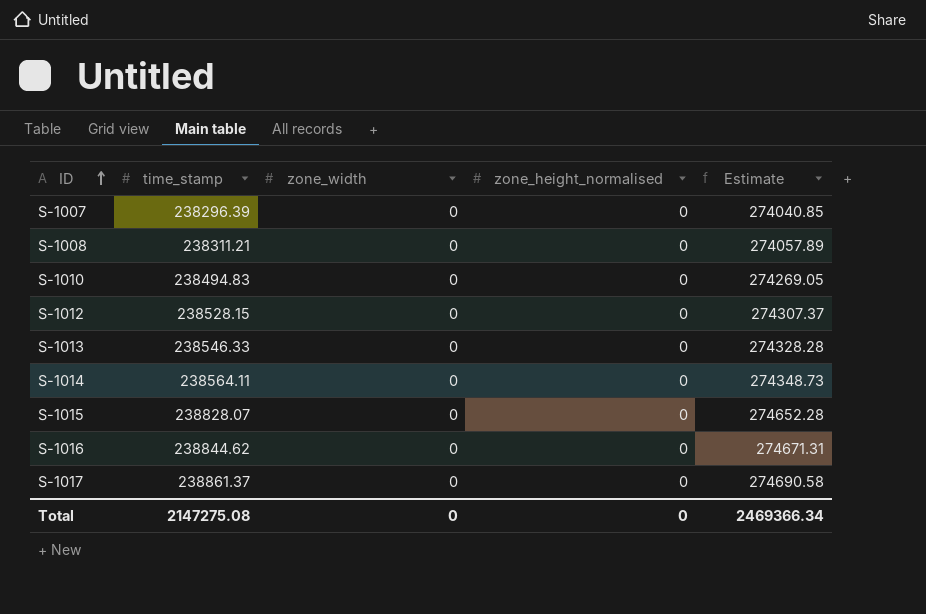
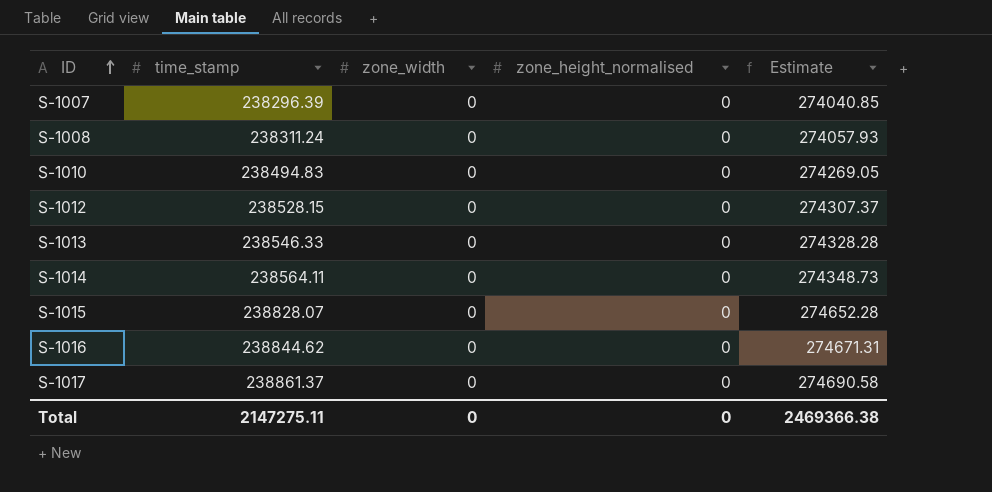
S-1008 | time_stamp: 238311.21 -> 238311.24
S-1008 | Estimate: 274057.89 -> 274057.93
Total | time_stamp: 2147275.08 -> 2147275.11
Total | Estimate: 2469366.34 -> 2469366.38

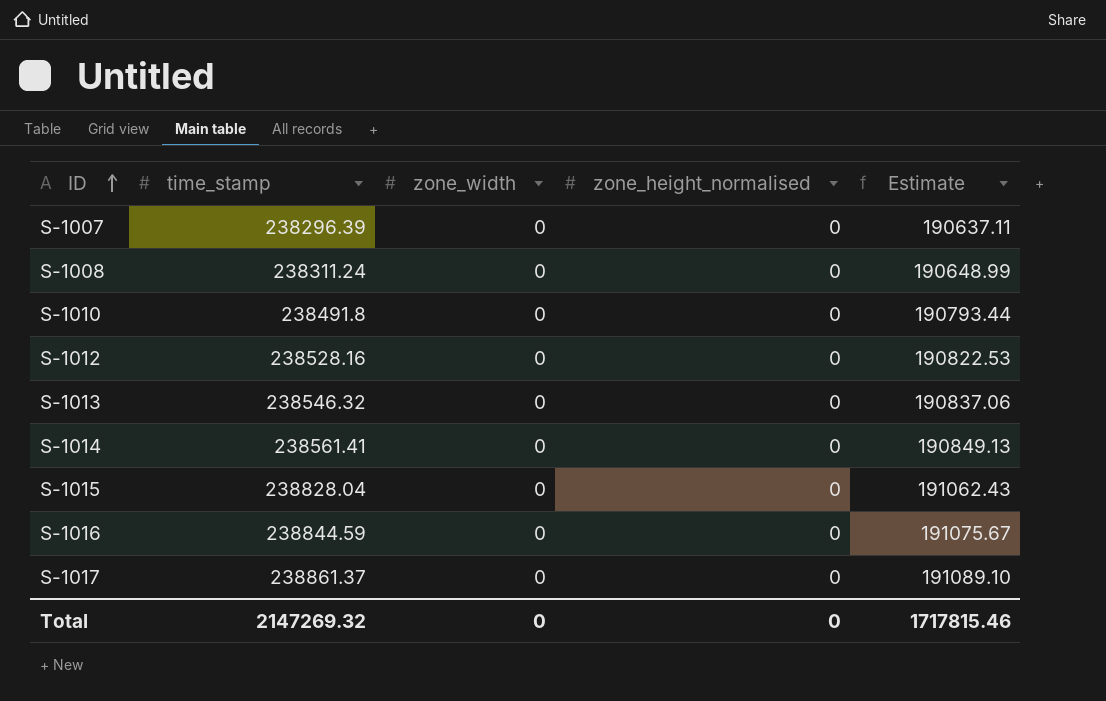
column Estimate | formula: [time_stamp] * 1.15 -> [time_stamp] * 0.8
S-1010 | time_stamp: 238494.83 -> 238491.8
S-1012 | time_stamp: 238528.15 -> 238528.16
S-1013 | time_stamp: 238546.33 -> 238546.32
S-1014 | time_stamp: 238564.11 -> 238561.41
S-1015 | time_stamp: 238828.07 -> 238828.04
S-1016 | time_stamp: 238844.62 -> 238844.59
Total | time_stamp: 2147275.11 -> 2147269.32
Total | Estimate: 2469366.38 -> 1717815.46

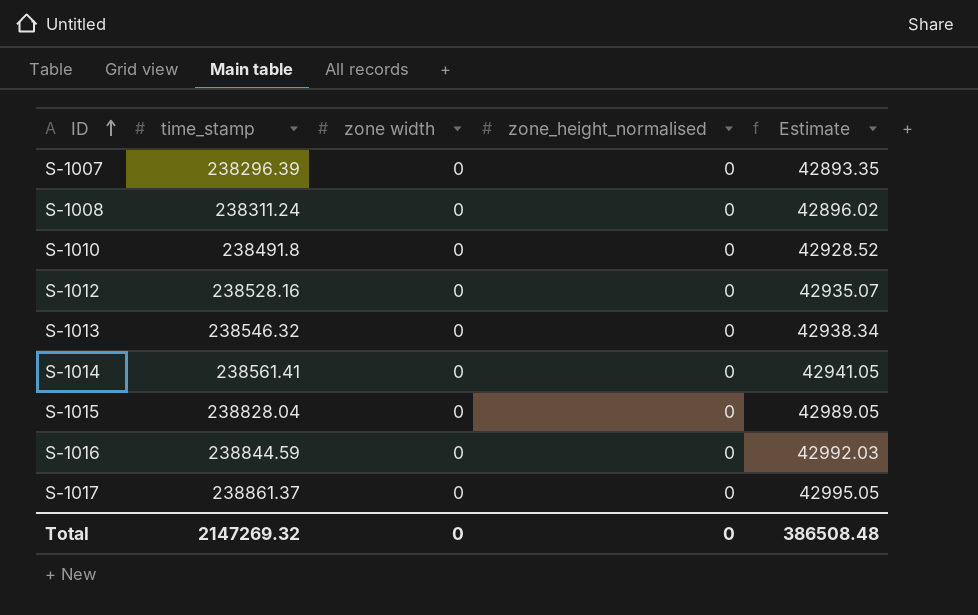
column name: zone_width -> zone width
column Estimate | formula: [time_stamp] * 0.8 -> [time_stamp] * 0.18
Total | Estimate: 1717815.46 -> 386508.48

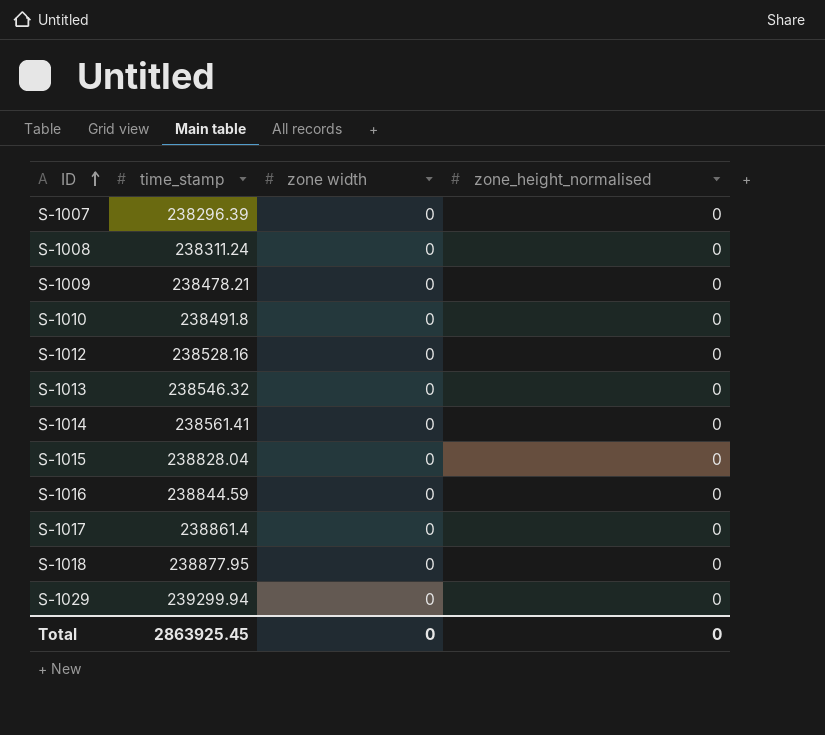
column Estimate | formula: [time_stamp] * 0.18 -> none
row S-1009: none -> 238478.21 | 0 | 0
S-1017 | time_stamp: 238861.37 -> 238861.4
row S-1018: none -> 238877.95 | 0 | 0
row S-1029: none -> 239299.94 | 0 | 0
Total | time_stamp: 2147269.32 -> 2863925.45

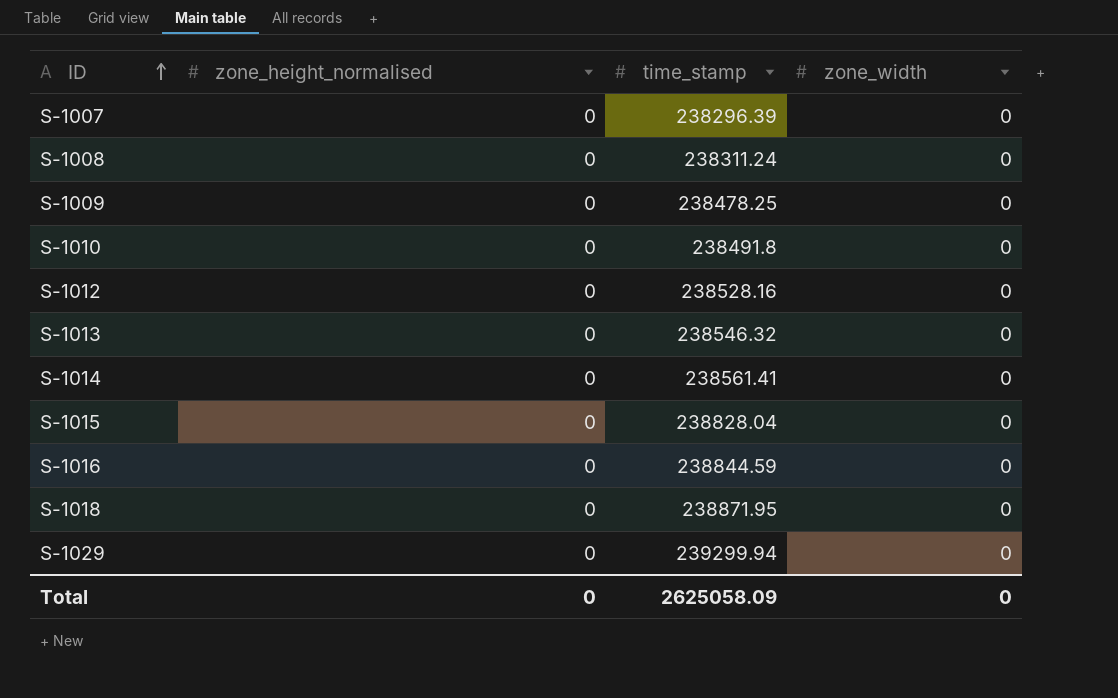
column zone_height_normalised | position: 4 -> 2
column name: zone width -> zone_width
row S-1017: 238861.4 | 0 | 0 -> none
S-1009 | time_stamp: 238478.21 -> 238478.25
S-1018 | time_stamp: 238877.95 -> 238871.95
Total | time_stamp: 2863925.45 -> 2625058.09

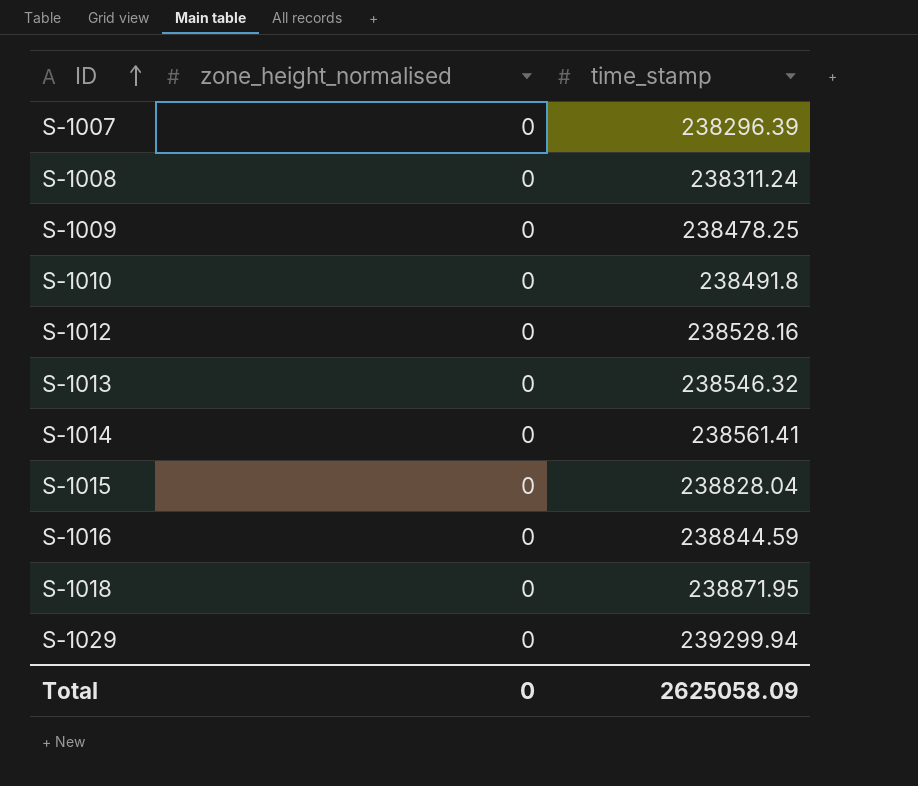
column zone_width | position: 4 -> none

